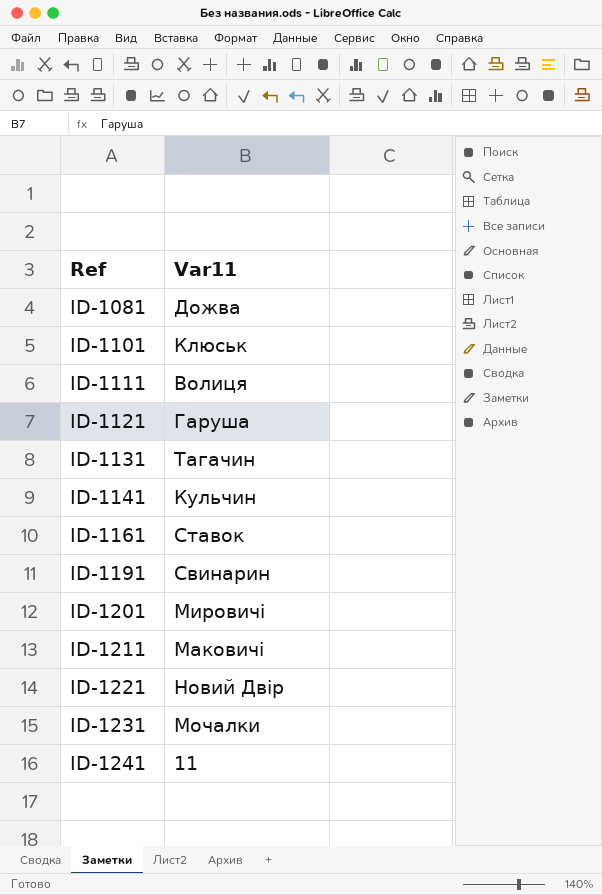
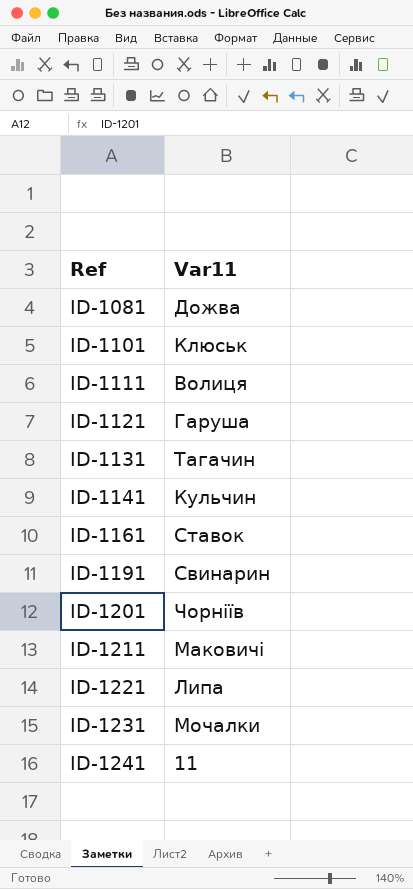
ID-1201 | Var11: Мировичі -> Чорніїв
ID-1221 | Var11: Новий Двір -> Липа

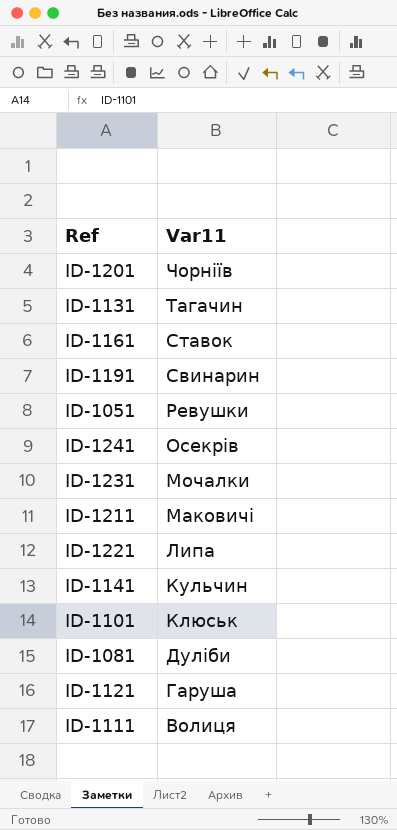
row order: Ref ascending -> Var11 descending
row ID-1051: none -> Ревушки
ID-1241 | Var11: 11 -> Осекрів
ID-1081 | Var11: Дожва -> Дуліби

